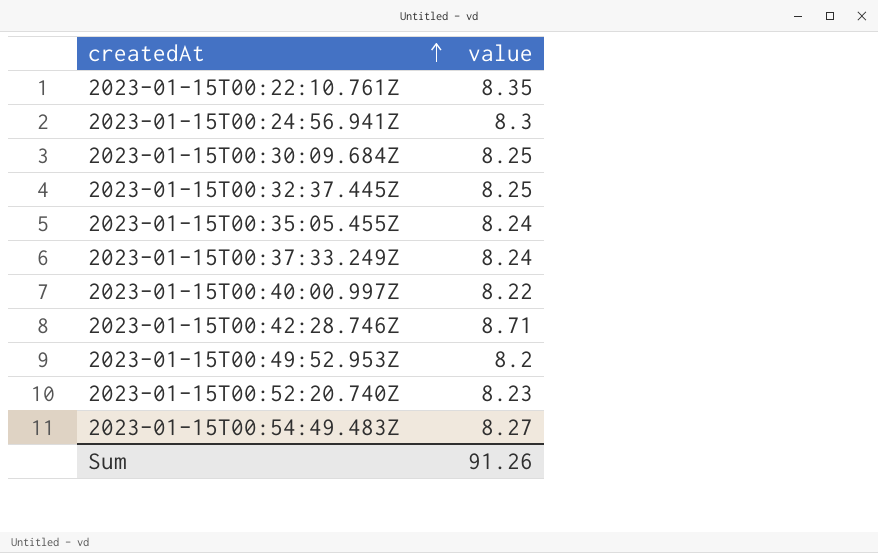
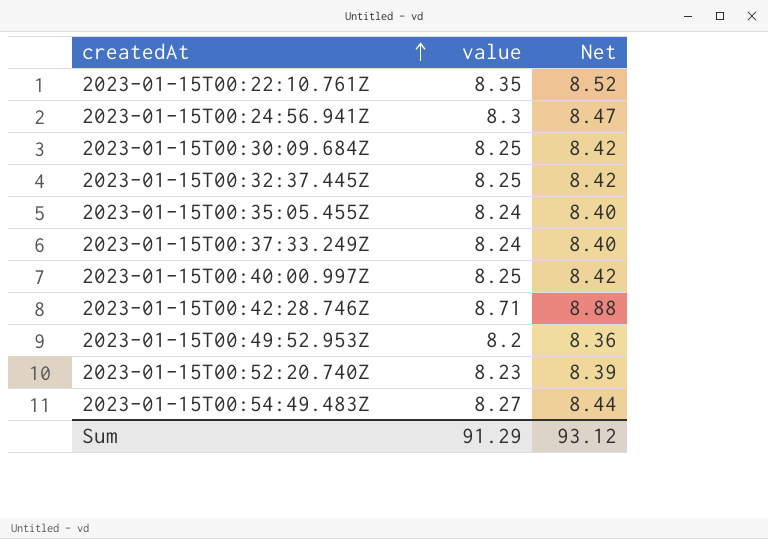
column Net | formula: none -> [value] * 1.02
2023-01-15T00:40:00.997Z | value: 8.22 -> 8.25
Sum | value: 91.26 -> 91.29

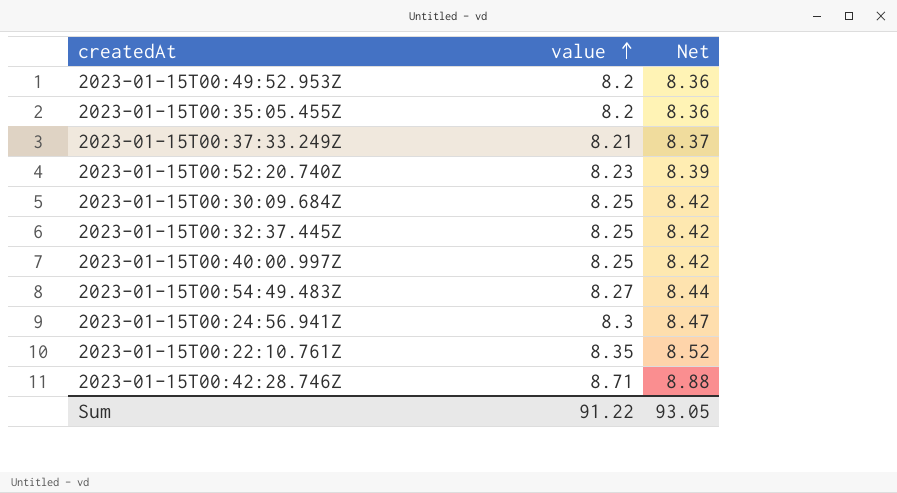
row order: createdAt ascending -> value ascending
2023-01-15T00:35:05.455Z | value: 8.24 -> 8.2
2023-01-15T00:35:05.455Z | Net: 8.40 -> 8.36
2023-01-15T00:37:33.249Z | value: 8.24 -> 8.21
2023-01-15T00:37:33.249Z | Net: 8.40 -> 8.37
Sum | value: 91.29 -> 91.22
Sum | Net: 93.12 -> 93.05

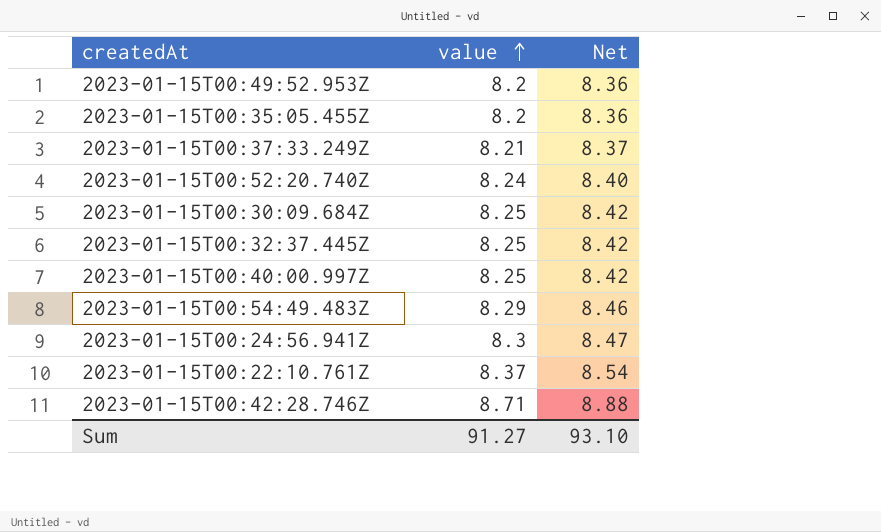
2023-01-15T00:52:20.740Z | value: 8.23 -> 8.24
2023-01-15T00:52:20.740Z | Net: 8.39 -> 8.40
2023-01-15T00:54:49.483Z | value: 8.27 -> 8.29
2023-01-15T00:54:49.483Z | Net: 8.44 -> 8.46
2023-01-15T00:22:10.761Z | value: 8.35 -> 8.37
2023-01-15T00:22:10.761Z | Net: 8.52 -> 8.54
Sum | value: 91.22 -> 91.27
Sum | Net: 93.05 -> 93.10

